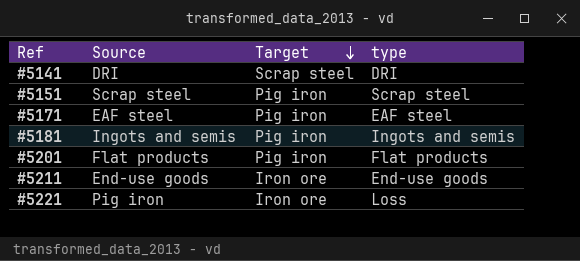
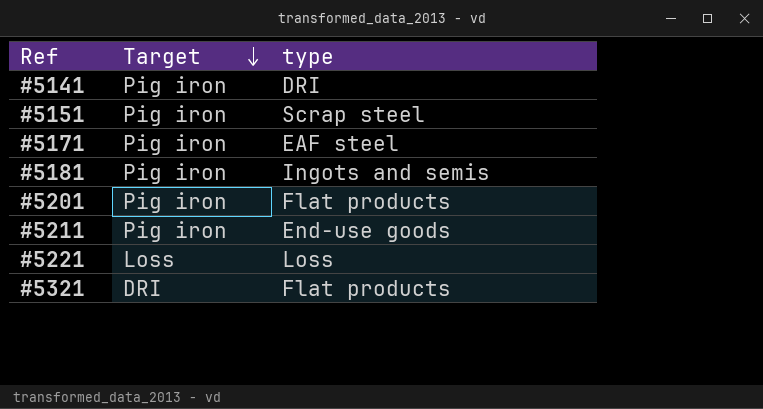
column Source | position: 2 -> none
#5141 | Target: Scrap steel -> Pig iron
#5211 | Target: Iron ore -> Pig iron
#5221 | Target: Iron ore -> Loss
row #5321: none -> DRI | Flat products

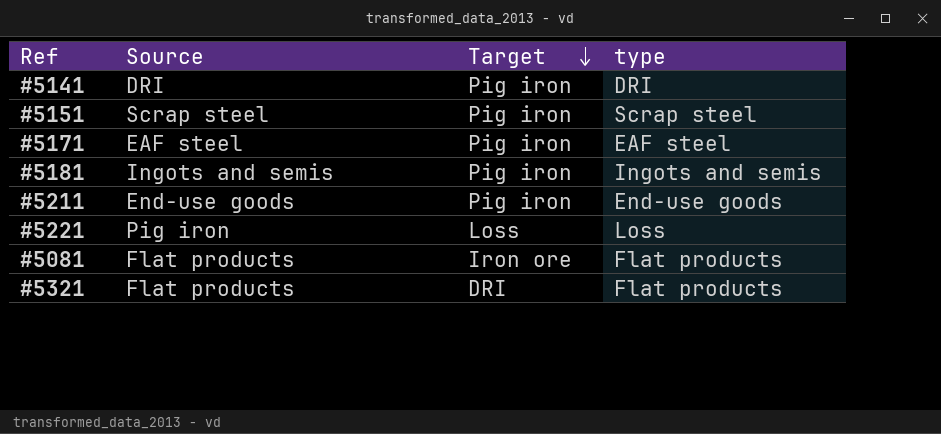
column Source | position: none -> 2
row #5201: Pig iron | Flat products -> none
row #5081: none -> Flat products | Iron ore | Flat products

